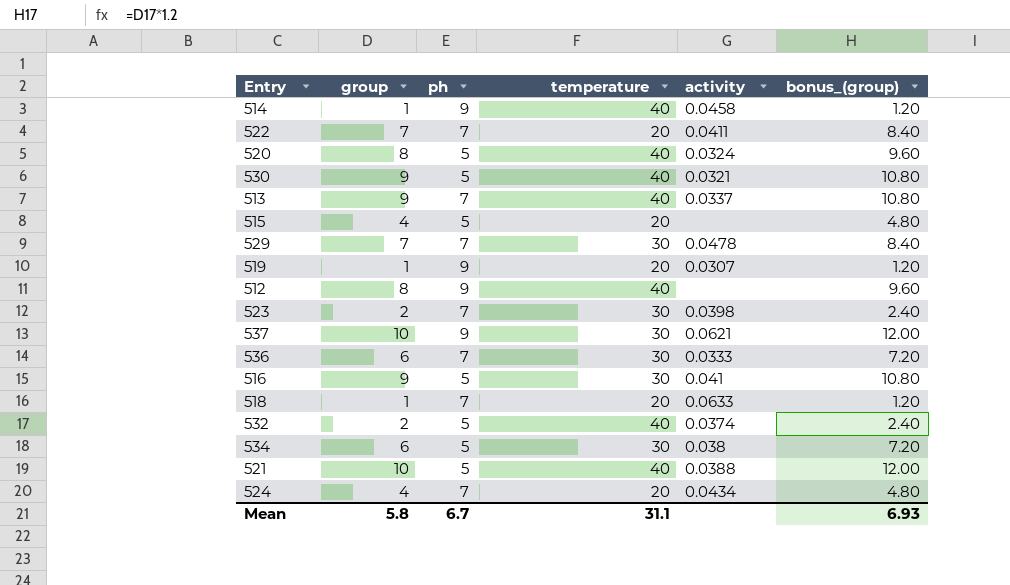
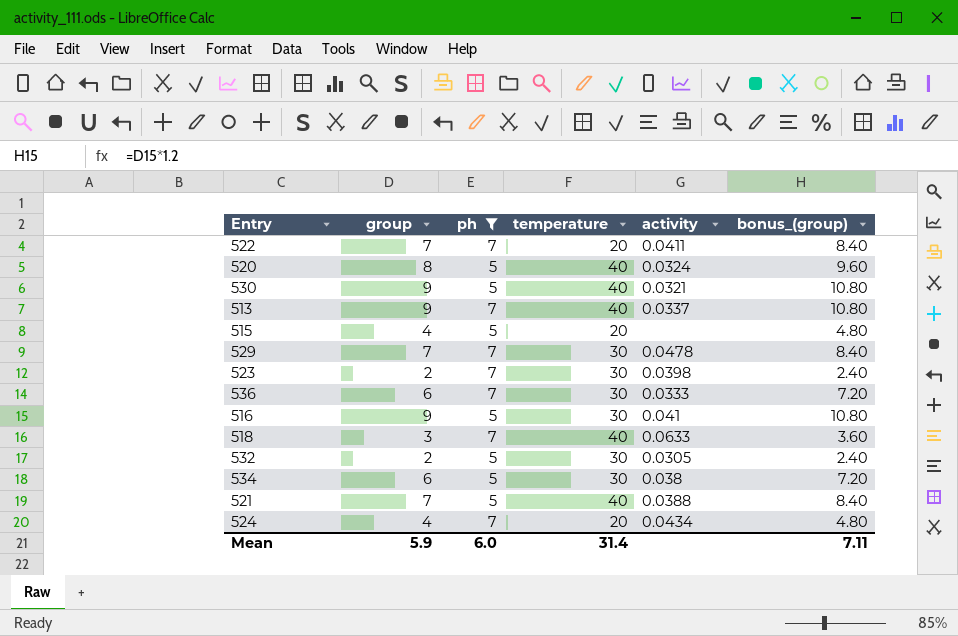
filter: none -> ph != 9
518 | group: 1 -> 3
518 | temperature: 20 -> 40
518 | bonus_(group): 1.20 -> 3.60
532 | temperature: 40 -> 30
532 | activity: 0.0374 -> 0.0305
521 | group: 10 -> 7
521 | bonus_(group): 12.00 -> 8.40
Mean | group: 5.8 -> 5.9
Mean | ph: 6.7 -> 6.0
Mean | temperature: 31.1 -> 31.4
Mean | bonus_(group): 6.93 -> 7.11

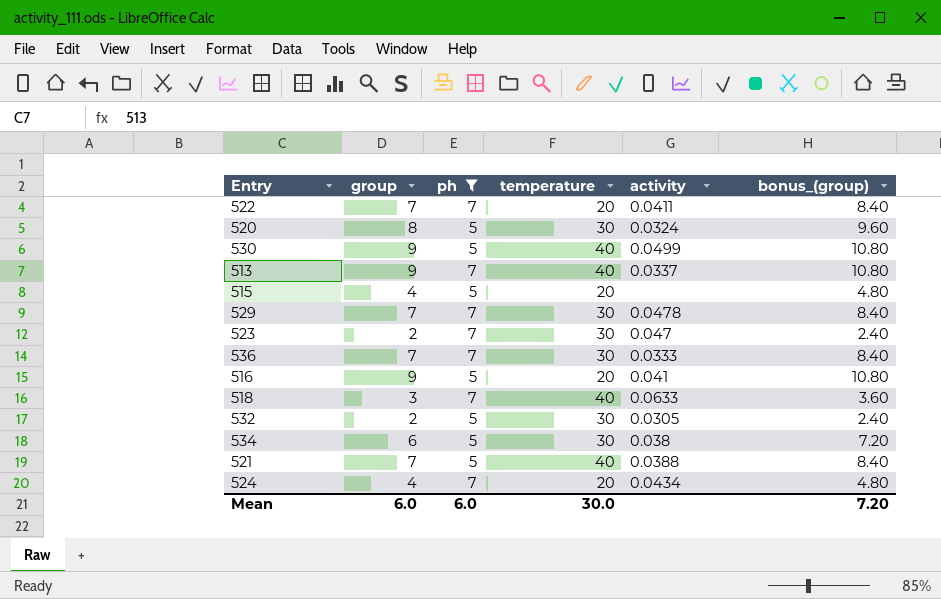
520 | temperature: 40 -> 30
530 | activity: 0.0321 -> 0.0499
523 | activity: 0.0398 -> 0.047
536 | group: 6 -> 7
536 | bonus_(group): 7.20 -> 8.40
516 | temperature: 30 -> 20
Mean | group: 5.9 -> 6.0
Mean | temperature: 31.4 -> 30.0
Mean | bonus_(group): 7.11 -> 7.20

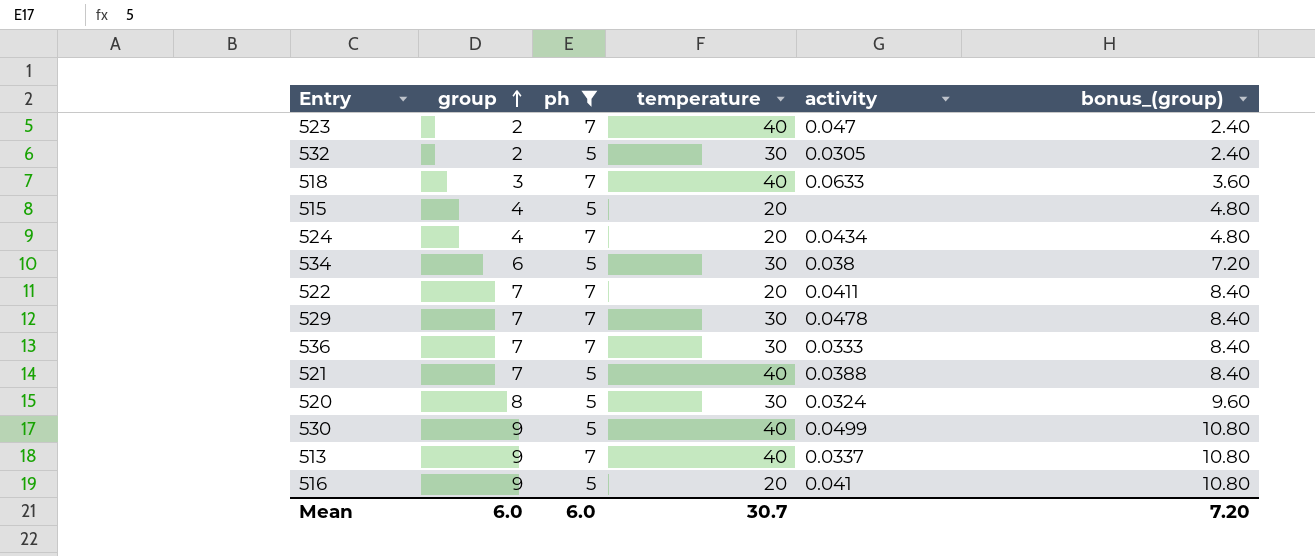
row order: none -> group ascending
523 | temperature: 30 -> 40
Mean | temperature: 30.0 -> 30.7

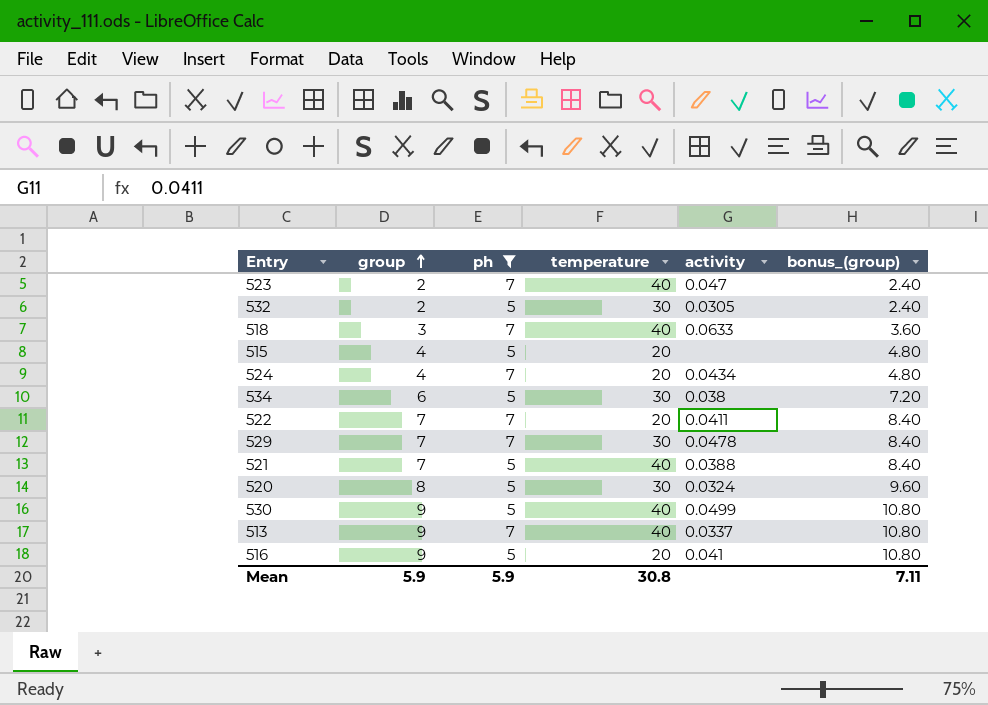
row 536: 7 | 7 | 30 | 0.0333 | 8.40 -> none
Mean | group: 6.0 -> 5.9
Mean | ph: 6.0 -> 5.9
Mean | temperature: 30.7 -> 30.8
Mean | bonus_(group): 7.20 -> 7.11

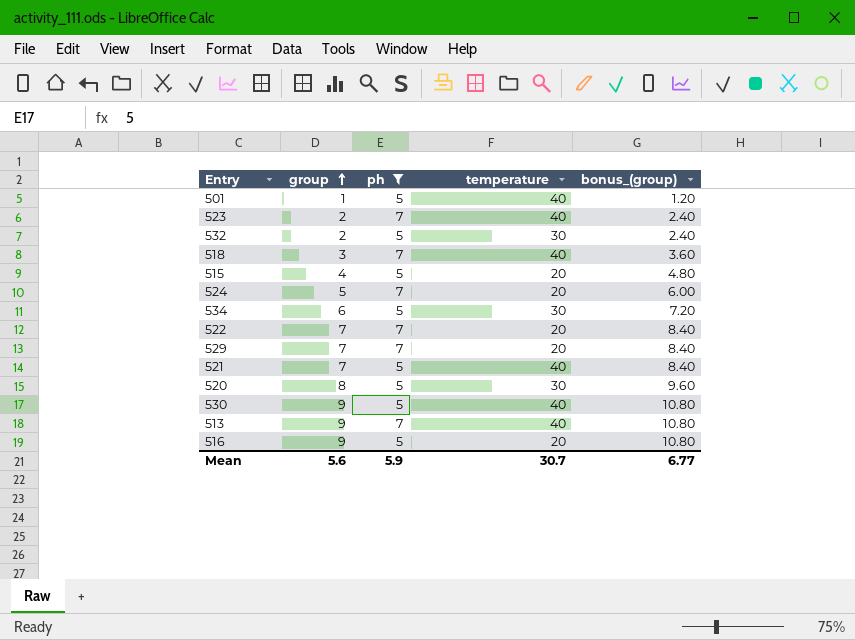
column activity | position: 5 -> none
row 501: none -> 1 | 5 | 40 | 1.20
524 | group: 4 -> 5
524 | bonus_(group): 4.80 -> 6.00
529 | temperature: 30 -> 20
Mean | group: 5.9 -> 5.6
Mean | temperature: 30.8 -> 30.7
Mean | bonus_(group): 7.11 -> 6.77

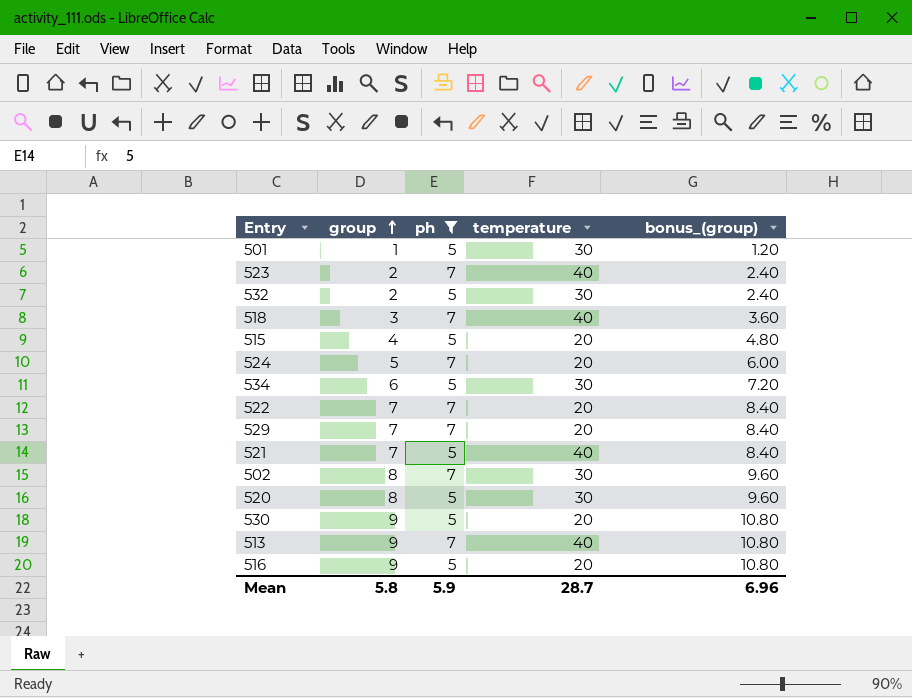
501 | temperature: 40 -> 30
row 502: none -> 8 | 7 | 30 | 9.60
530 | temperature: 40 -> 20
Mean | group: 5.6 -> 5.8
Mean | temperature: 30.7 -> 28.7
Mean | bonus_(group): 6.77 -> 6.96

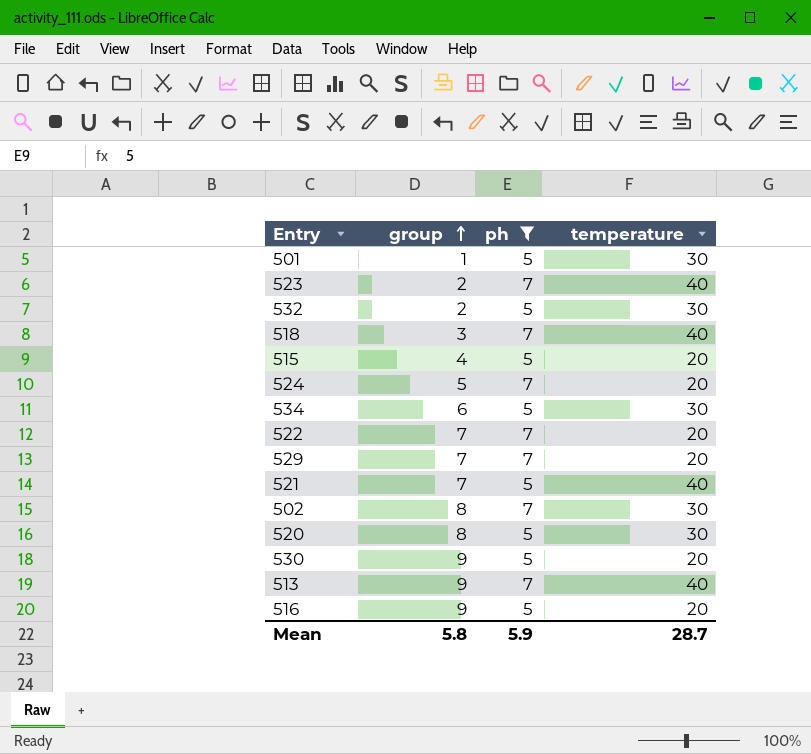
column bonus_(group) | formula: [group] * 1.2 -> none

